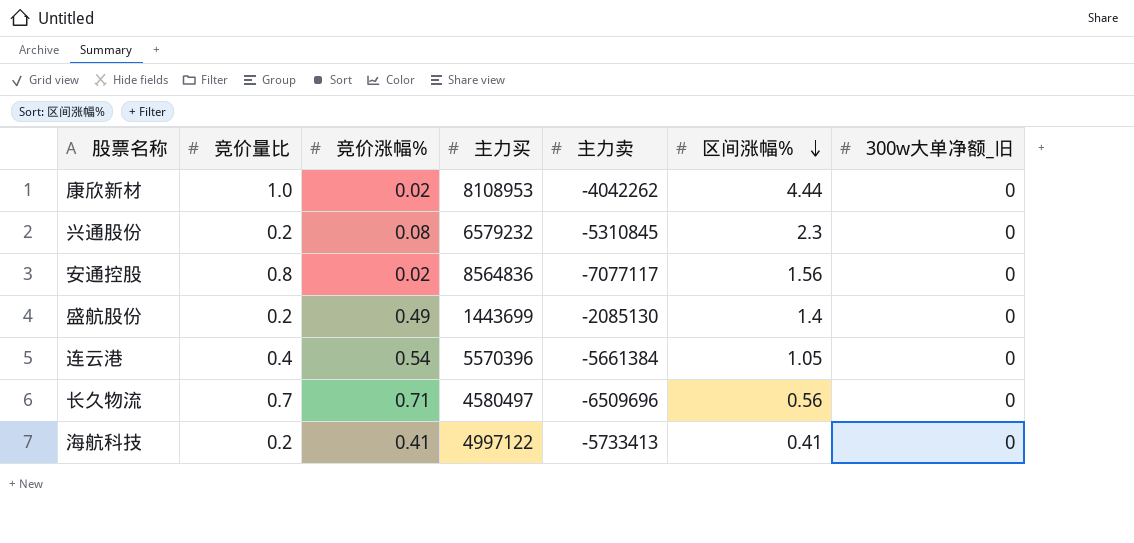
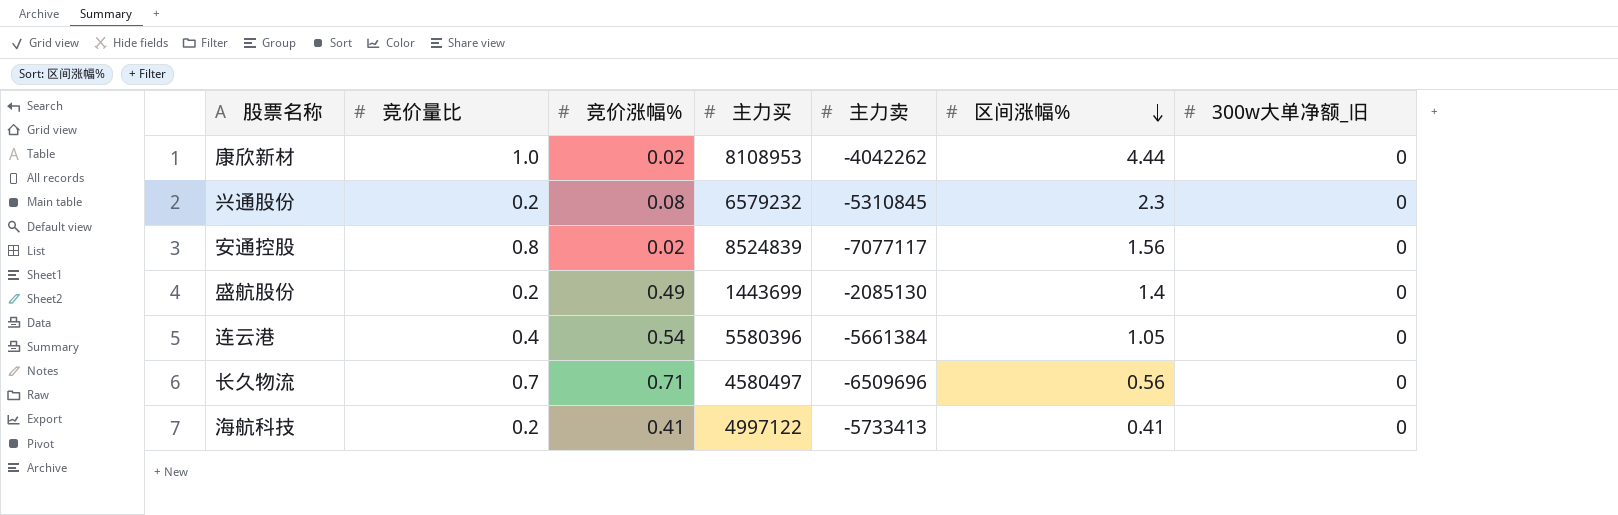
安通控股 | 主力买: 8564836 -> 8524839
连云港 | 主力买: 5570396 -> 5580396

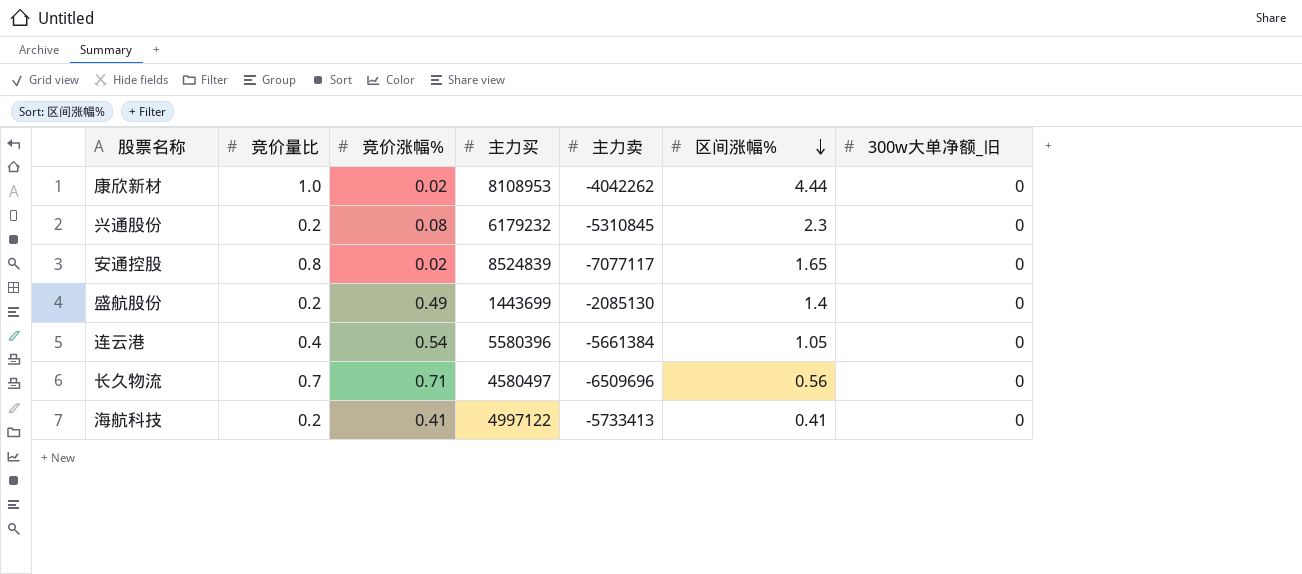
兴通股份 | 主力买: 6579232 -> 6179232
安通控股 | 区间涨幅%: 1.56 -> 1.65

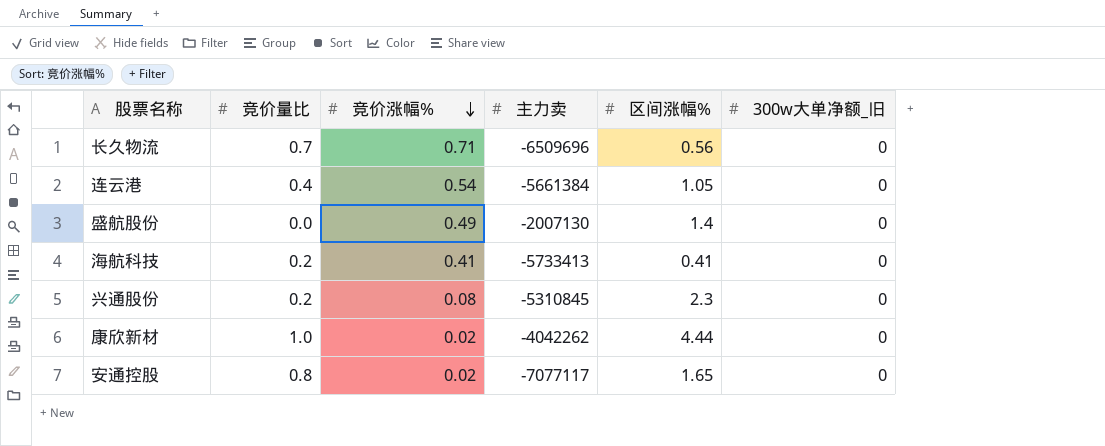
row order: 区间涨幅% descending -> 竞价涨幅% descending
column 主力买 | position: 4 -> none
盛航股份 | 竞价量比: 0.2 -> 0.0
盛航股份 | 主力卖: -2085130 -> -2007130

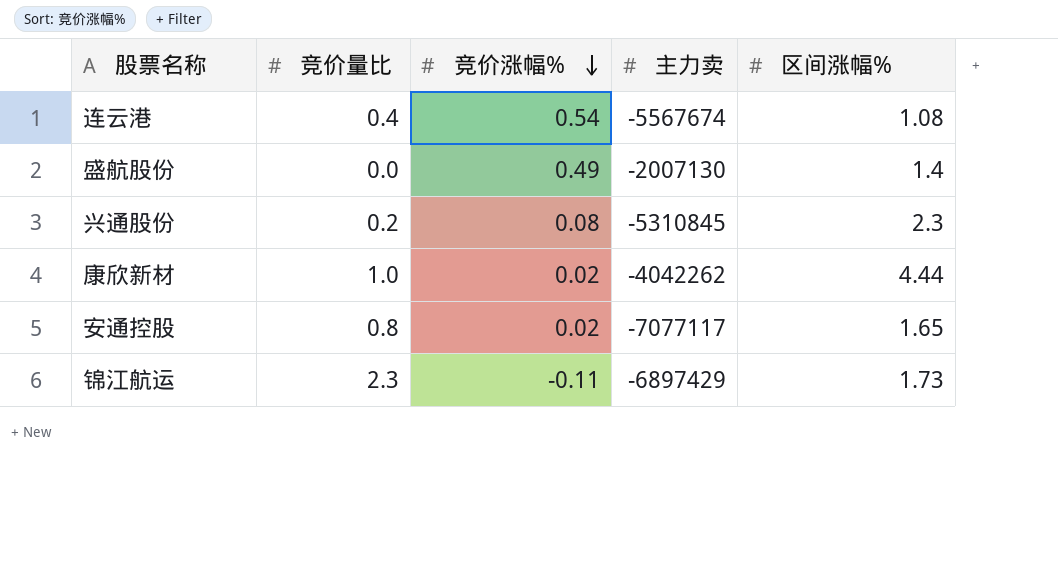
column 300w大单净额_旧 | position: 6 -> none
row 长久物流: 0.7 | 0.71 | -6509696 | 0.56 | 0 -> none
row 海航科技: 0.2 | 0.41 | -5733413 | 0.41 | 0 -> none
连云港 | 主力卖: -5661384 -> -5567674
连云港 | 区间涨幅%: 1.05 -> 1.08
row 锦江航运: none -> 2.3 | -0.11 | -6897429 | 1.73

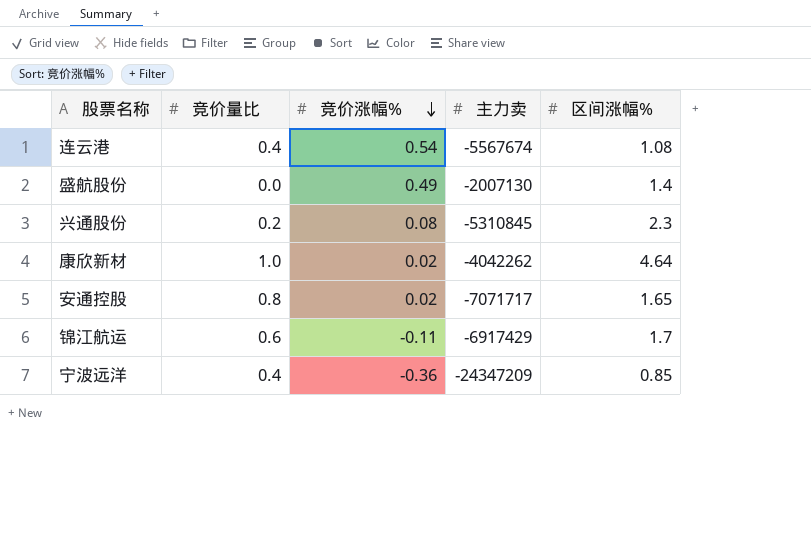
康欣新材 | 区间涨幅%: 4.44 -> 4.64
安通控股 | 主力卖: -7077117 -> -7071717
锦江航运 | 竞价量比: 2.3 -> 0.6
锦江航运 | 主力卖: -6897429 -> -6917429
锦江航运 | 区间涨幅%: 1.73 -> 1.7
row 宁波远洋: none -> 0.4 | -0.36 | -24347209 | 0.85

